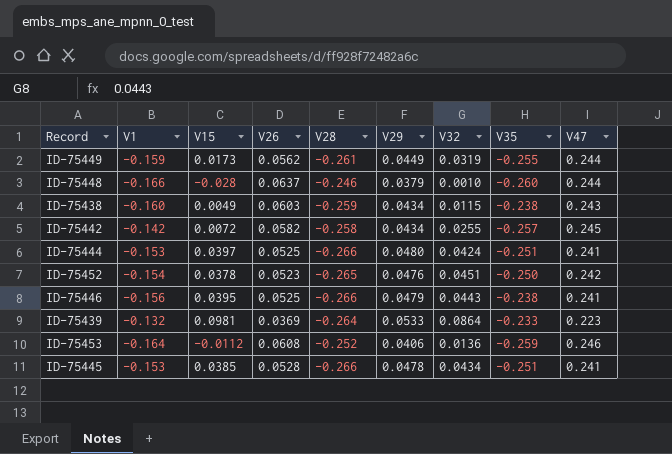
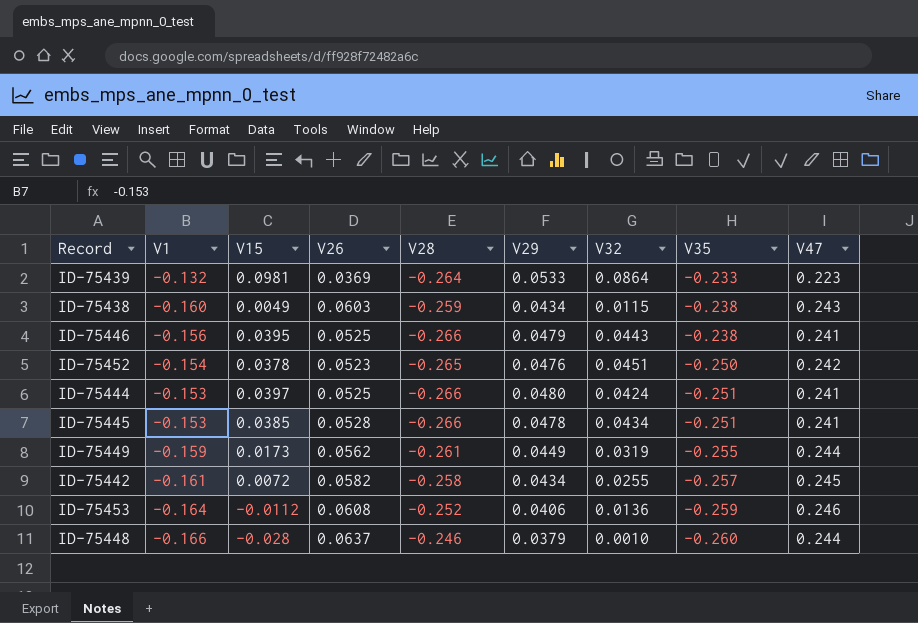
row order: none -> V35 descending
ID-75442 | V1: -0.142 -> -0.161

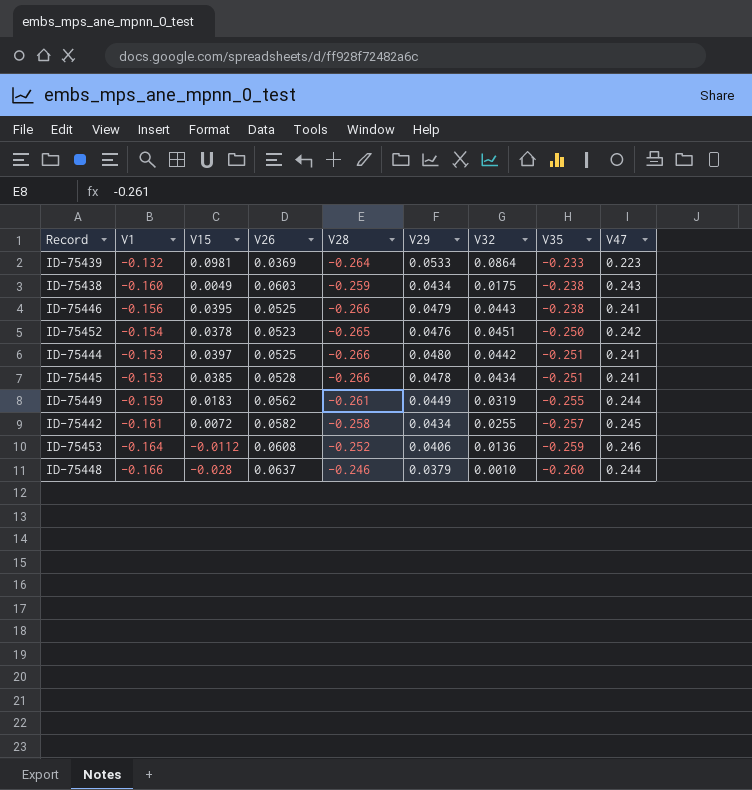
ID-75438 | V32: 0.0115 -> 0.0175
ID-75444 | V32: 0.0424 -> 0.0442
ID-75449 | V15: 0.0173 -> 0.0183

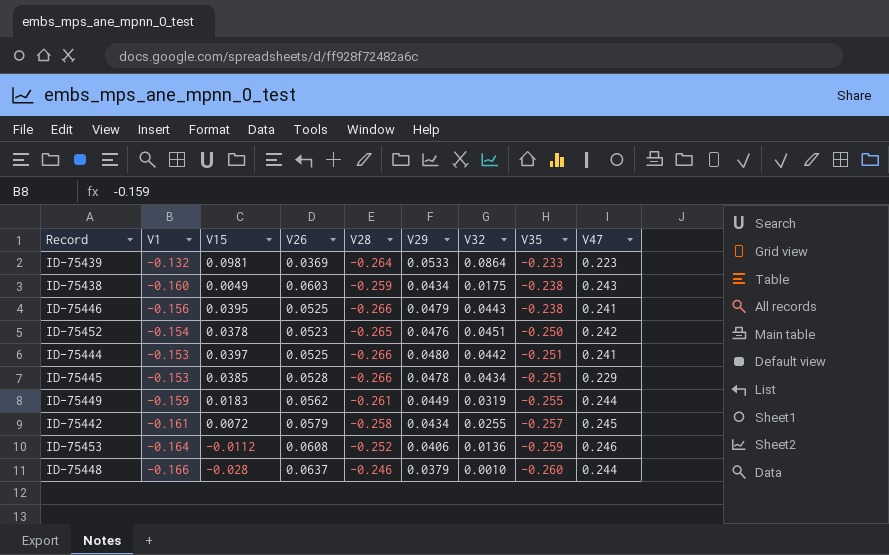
ID-75445 | V47: 0.241 -> 0.229
ID-75442 | V26: 0.0582 -> 0.0579

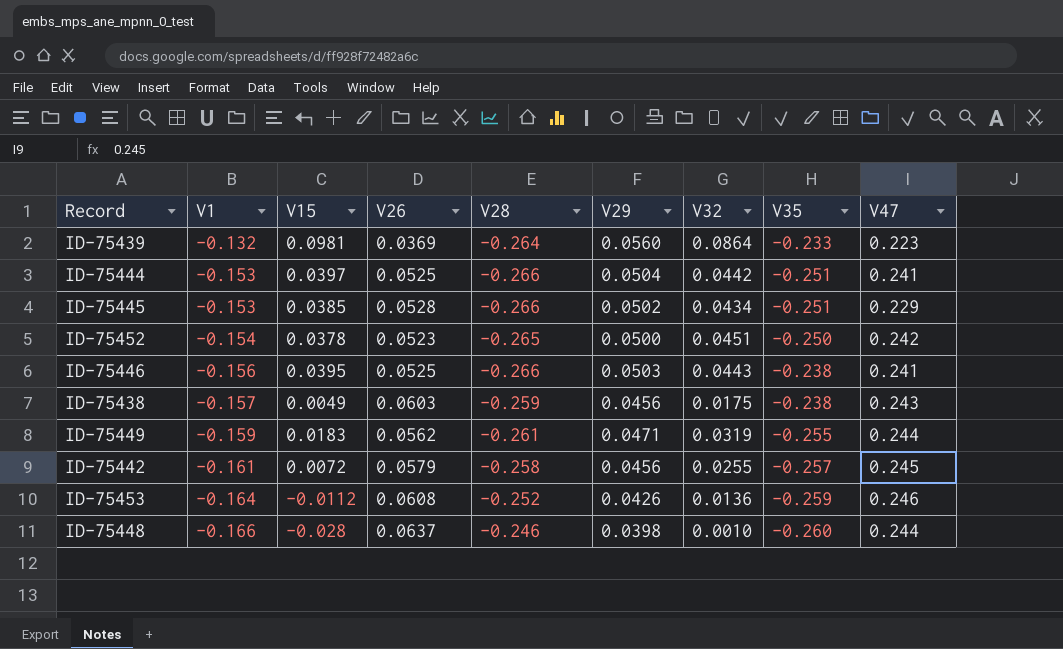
row order: V35 descending -> V1 descending
ID-75439 | V29: 0.0533 -> 0.0560
ID-75444 | V29: 0.0480 -> 0.0504
ID-75445 | V29: 0.0478 -> 0.0502
ID-75452 | V29: 0.0476 -> 0.0500
ID-75446 | V29: 0.0479 -> 0.0503
ID-75438 | V1: -0.160 -> -0.157
ID-75438 | V29: 0.0434 -> 0.0456
ID-75449 | V29: 0.0449 -> 0.0471
ID-75442 | V29: 0.0434 -> 0.0456
ID-75453 | V29: 0.0406 -> 0.0426
ID-75448 | V29: 0.0379 -> 0.0398

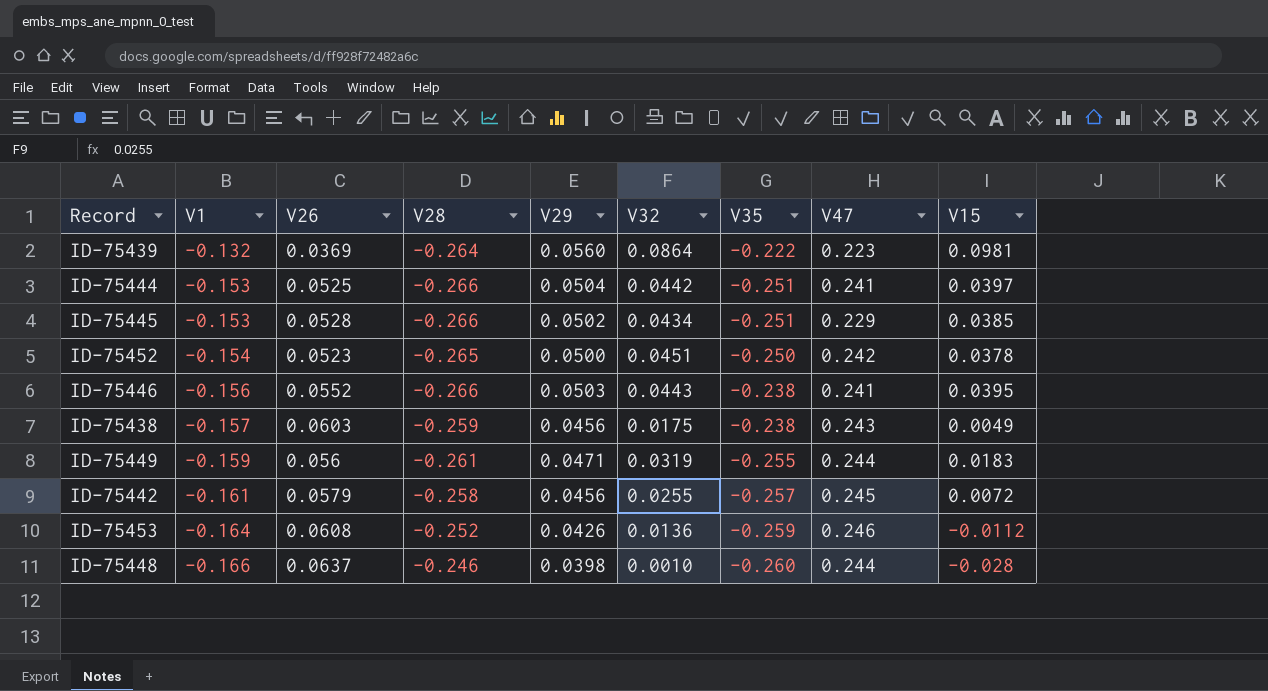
column V15 | position: 3 -> 9
ID-75439 | V35: -0.233 -> -0.222
ID-75446 | V26: 0.0525 -> 0.0552
ID-75449 | V26: 0.0562 -> 0.056

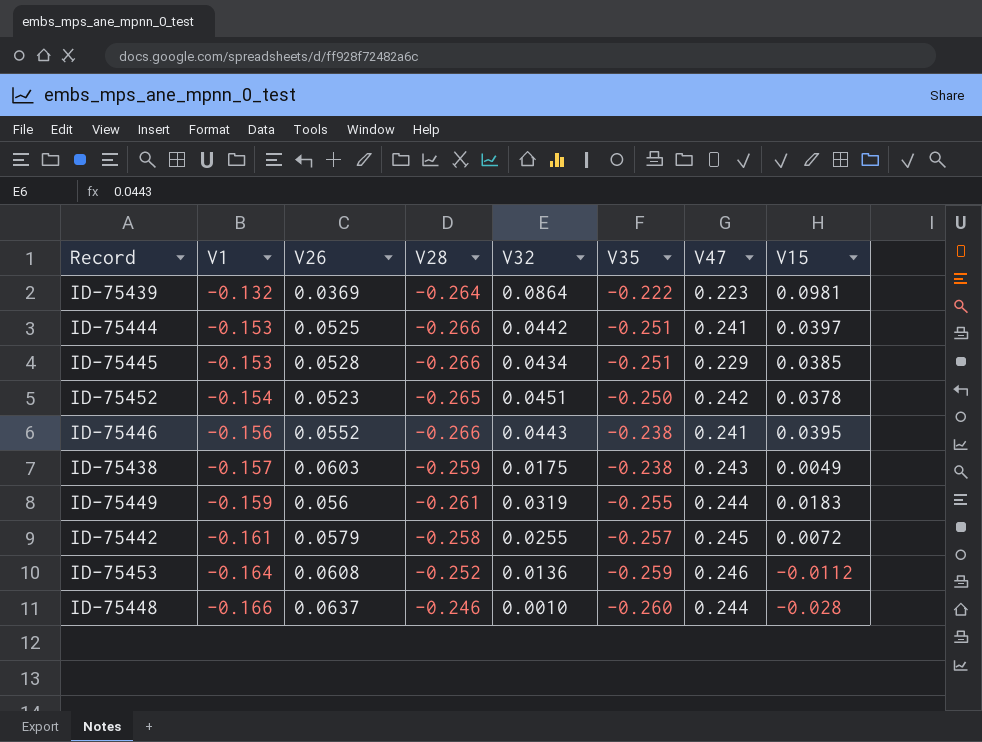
column V29 | position: 5 -> none

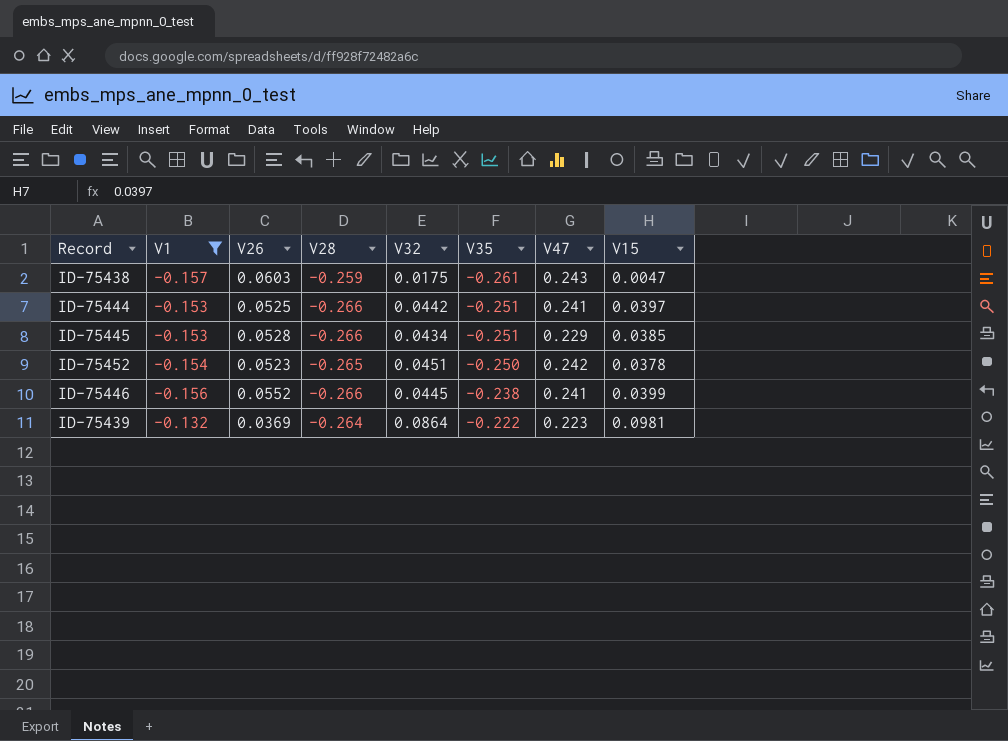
filter: none -> V1 >= -0.157
row order: V1 descending -> V35 ascending
ID-75438 | V35: -0.238 -> -0.261
ID-75438 | V15: 0.0049 -> 0.0047
ID-75446 | V32: 0.0443 -> 0.0445
ID-75446 | V15: 0.0395 -> 0.0399

